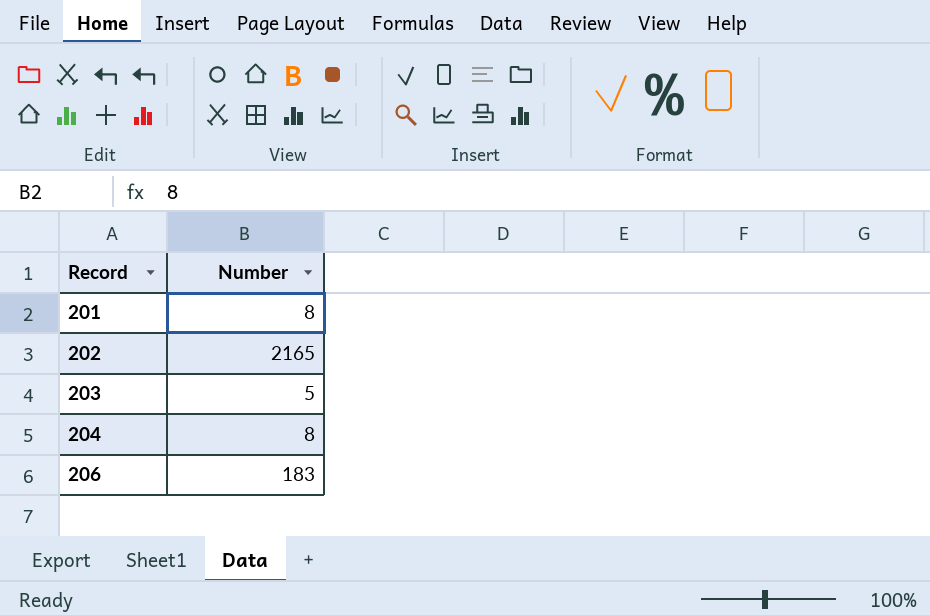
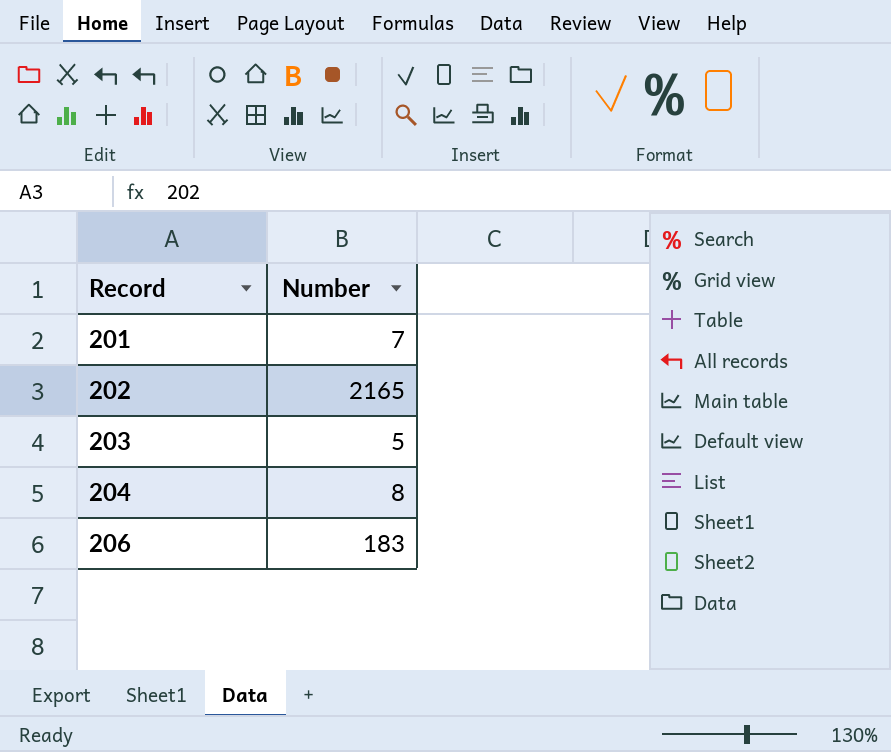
201 | Number: 8 -> 7

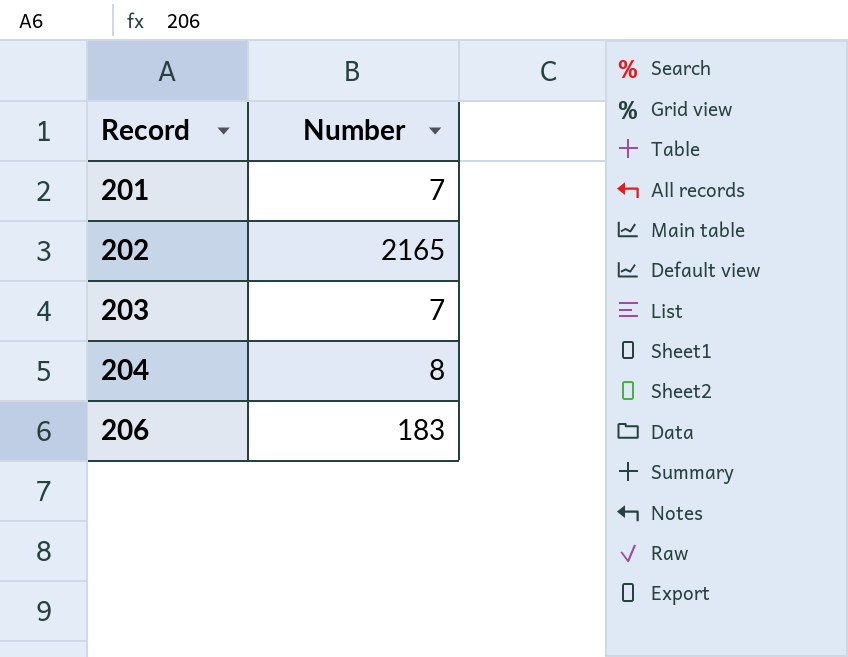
203 | Number: 5 -> 7

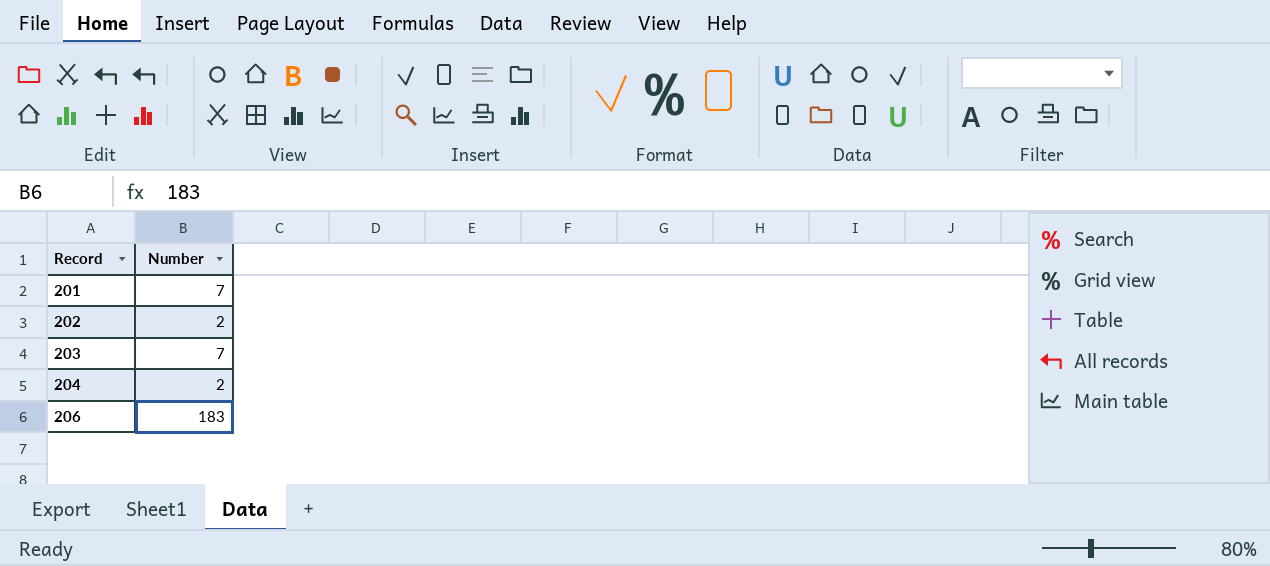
202 | Number: 2165 -> 2
204 | Number: 8 -> 2

